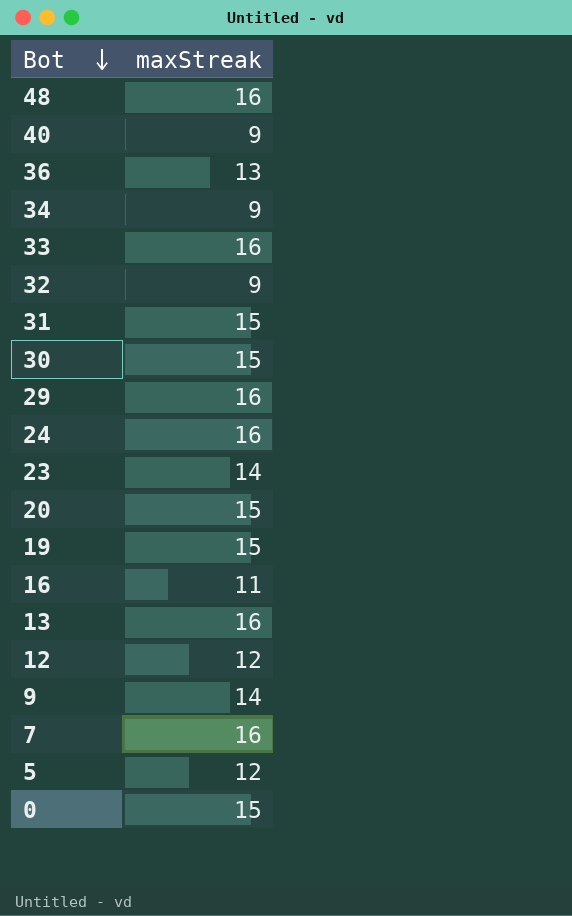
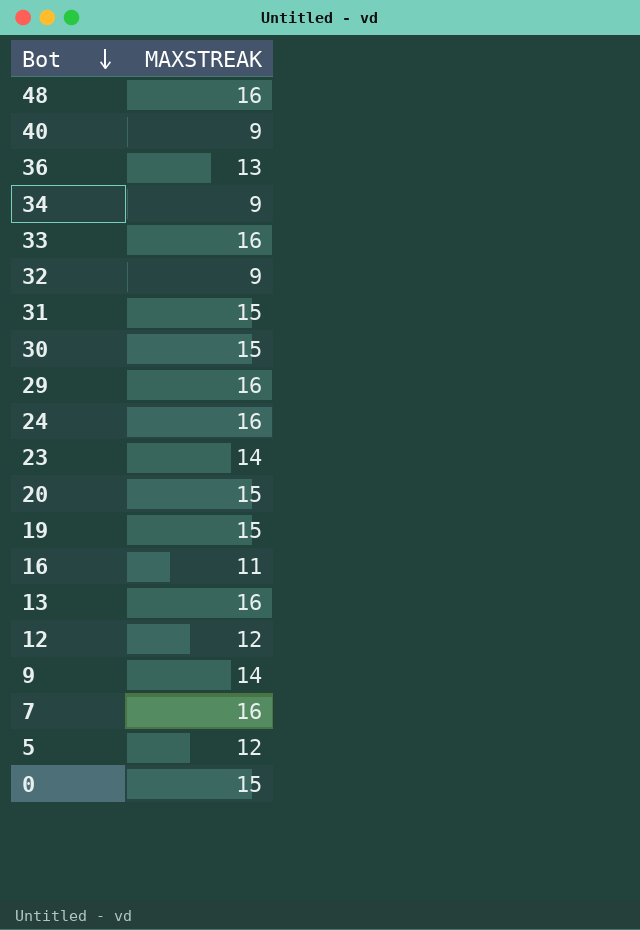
column name: maxStreak -> MAXSTREAK

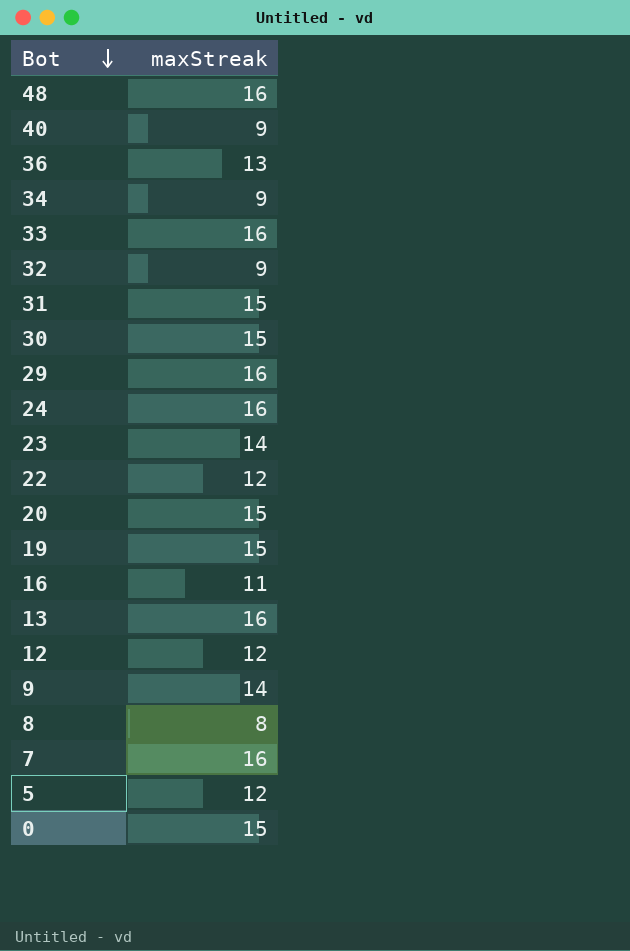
column name: MAXSTREAK -> maxStreak
row 22: none -> 12
row 8: none -> 8

